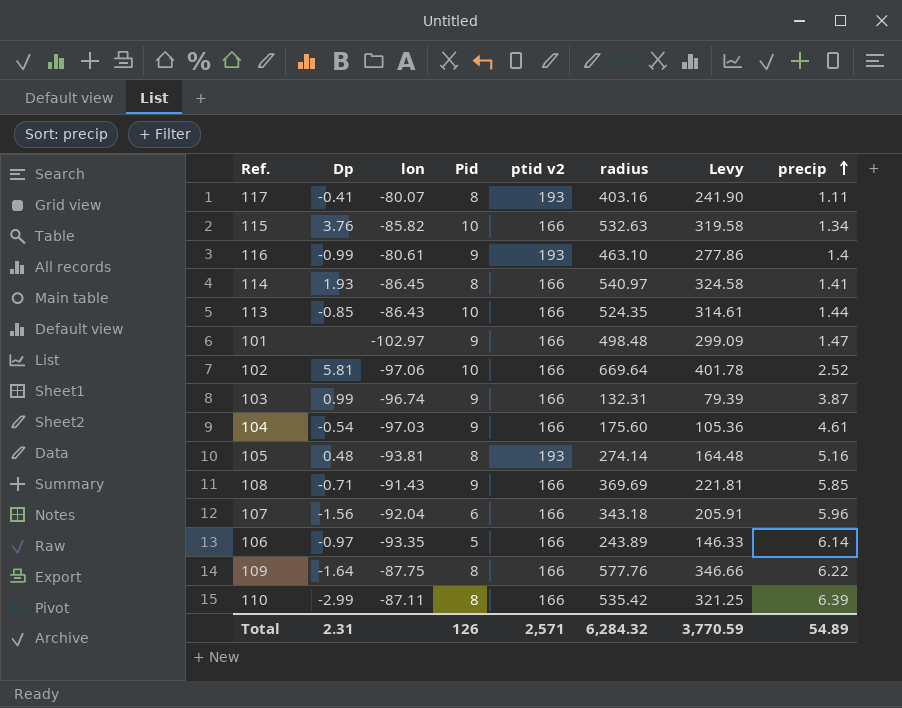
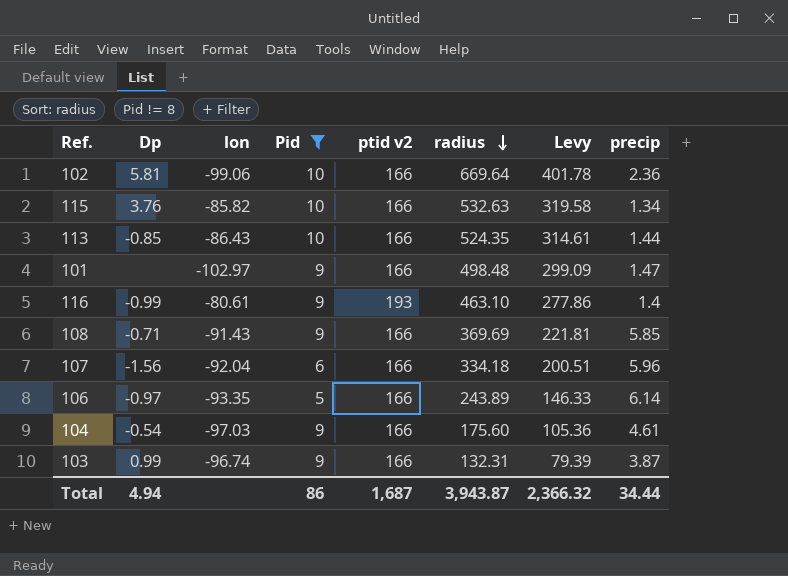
filter: none -> Pid != 8
row order: precip ascending -> radius descending
102 | lon: -97.06 -> -99.06
102 | precip: 2.52 -> 2.36
107 | radius: 343.18 -> 334.18
107 | Levy: 205.91 -> 200.51
Total | Dp: 2.31 -> 4.94
Total | Pid: 126 -> 86
Total | ptid v2: 2,571 -> 1,687
Total | radius: 6,284.32 -> 3,943.87
Total | Levy: 3,770.59 -> 2,366.32
Total | precip: 54.89 -> 34.44

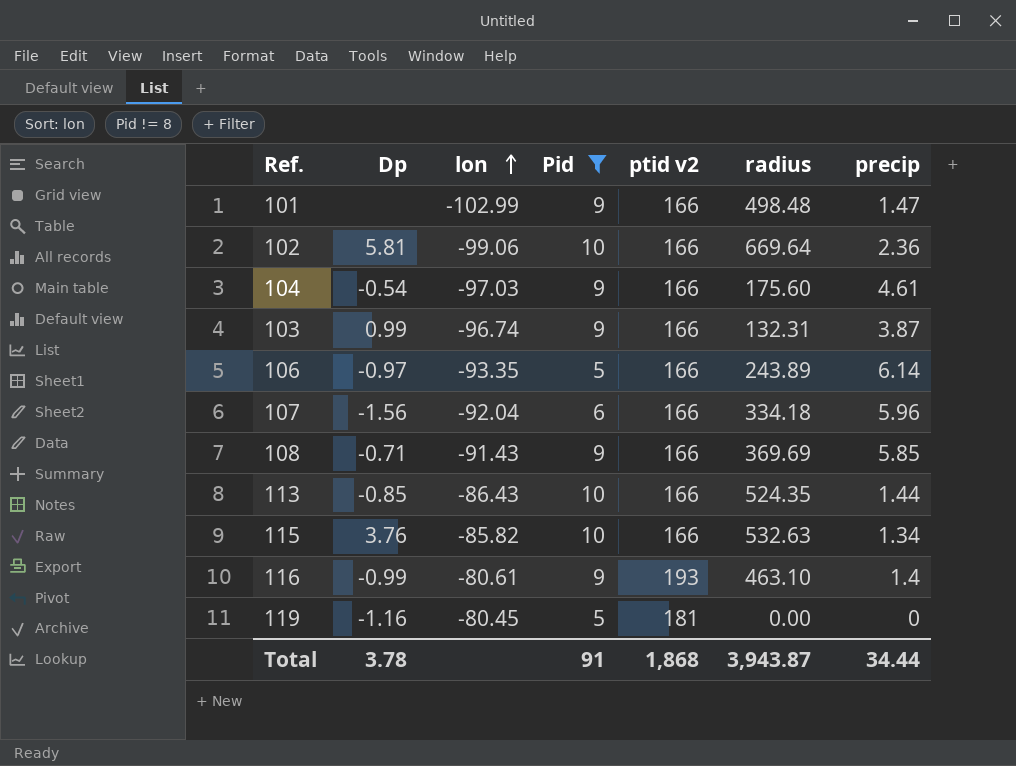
row order: radius descending -> lon ascending
column Levy | formula: [radius] * 0.6 -> none
101 | lon: -102.97 -> -102.99
row 119: none -> -1.16 | -80.45 | 5 | 181 | 0.00 | 0
Total | Dp: 4.94 -> 3.78
Total | Pid: 86 -> 91
Total | ptid v2: 1,687 -> 1,868

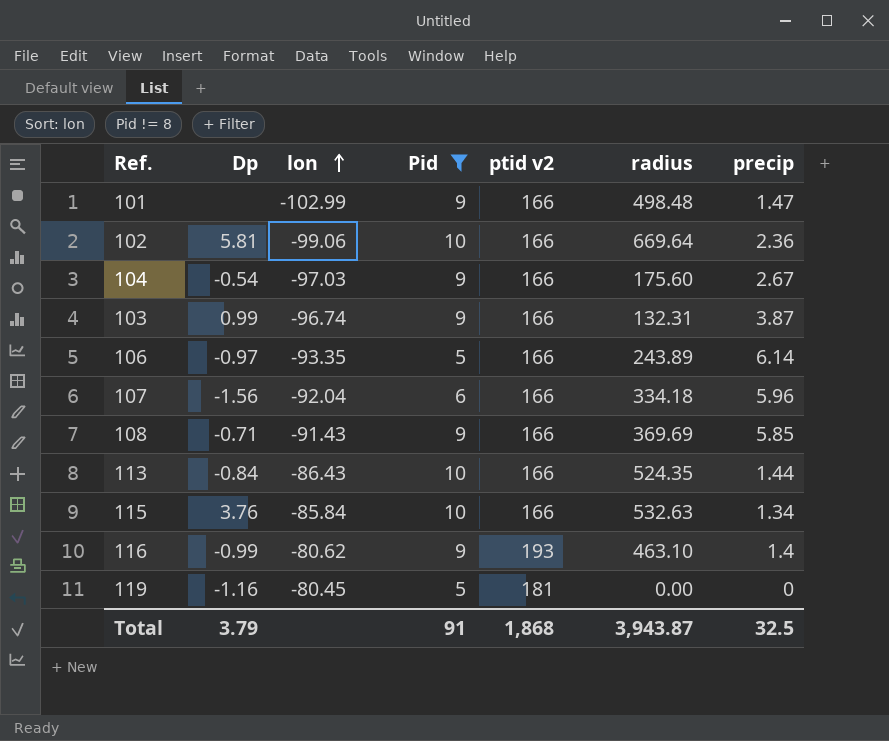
104 | precip: 4.61 -> 2.67
113 | Dp: -0.85 -> -0.84
115 | lon: -85.82 -> -85.84
116 | lon: -80.61 -> -80.62
Total | Dp: 3.78 -> 3.79
Total | precip: 34.44 -> 32.5

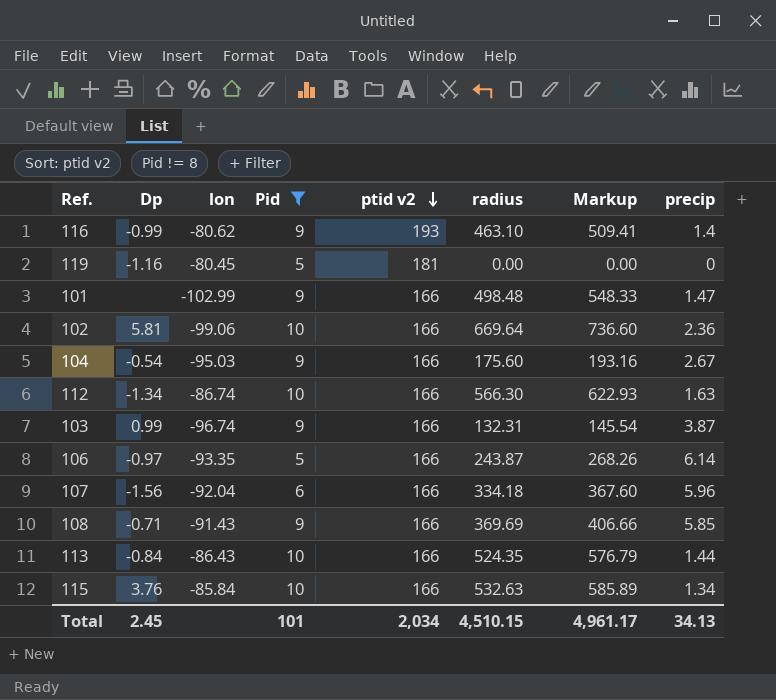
row order: lon ascending -> ptid v2 descending
column Markup | formula: none -> [radius] * 1.1
104 | lon: -97.03 -> -95.03
row 112: none -> -1.34 | -86.74 | 10 | 166 | 566.30 | 622.93 | 1.63
106 | radius: 243.89 -> 243.87
Total | Dp: 3.79 -> 2.45
Total | Pid: 91 -> 101
Total | ptid v2: 1,868 -> 2,034
Total | radius: 3,943.87 -> 4,510.15
Total | precip: 32.5 -> 34.13

